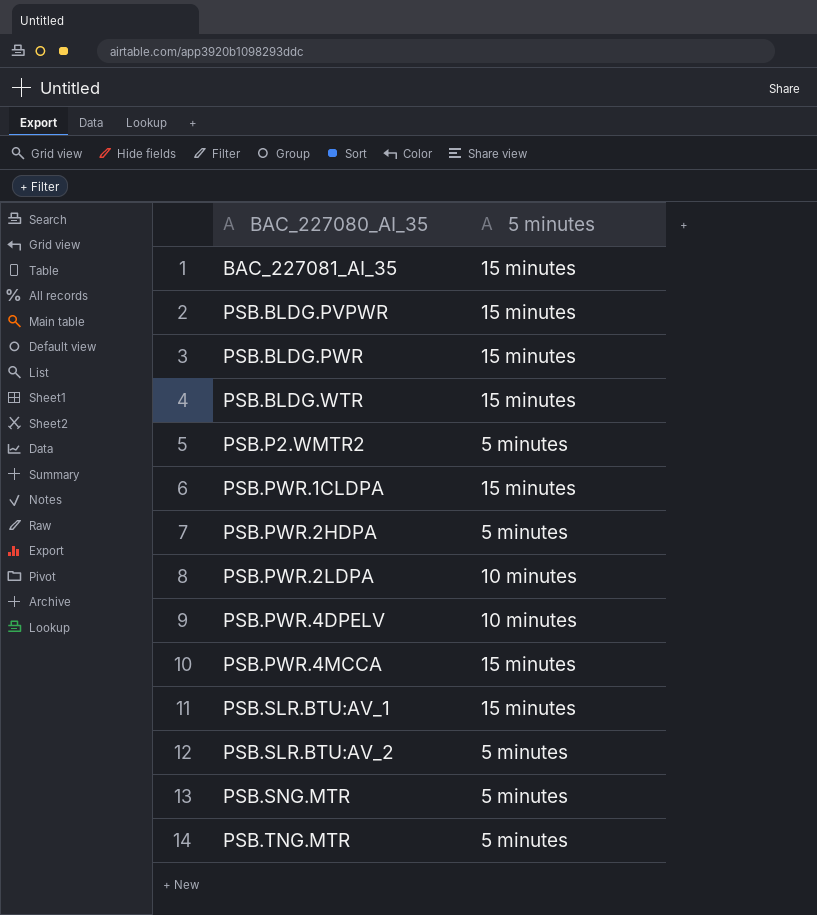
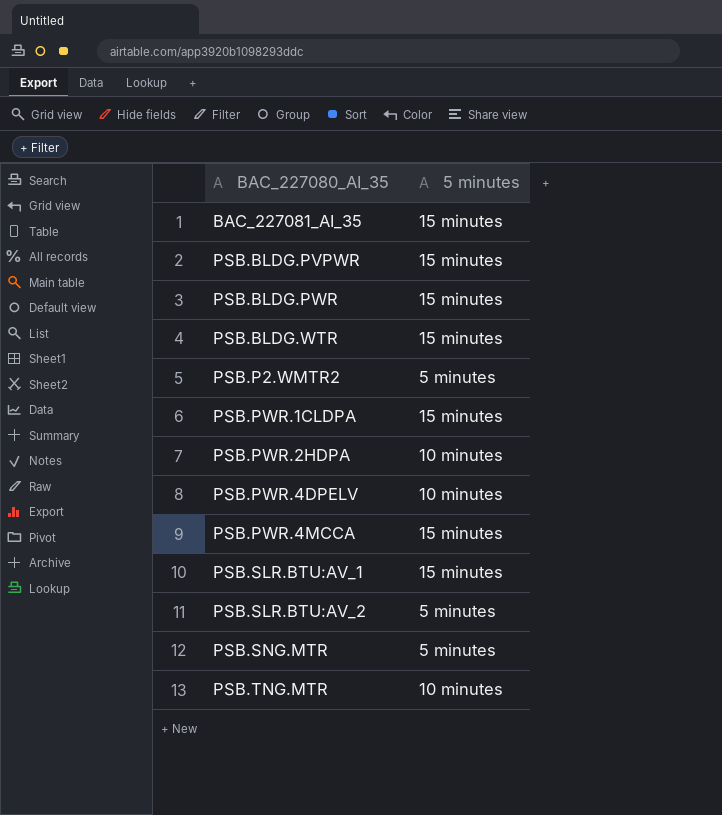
row PSB.PWR.2LDPA: 10 minutes -> none
PSB.PWR.2HDPA | 5 minutes: 5 minutes -> 10 minutes
PSB.TNG.MTR | 5 minutes: 5 minutes -> 10 minutes

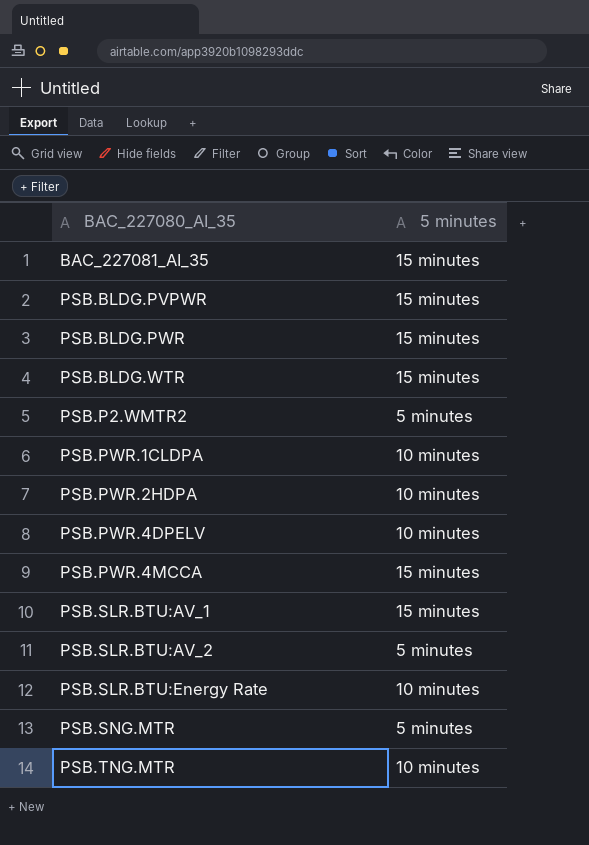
PSB.PWR.1CLDPA | 5 minutes: 15 minutes -> 10 minutes
row PSB.SLR.BTU:Energy Rate: none -> 10 minutes

